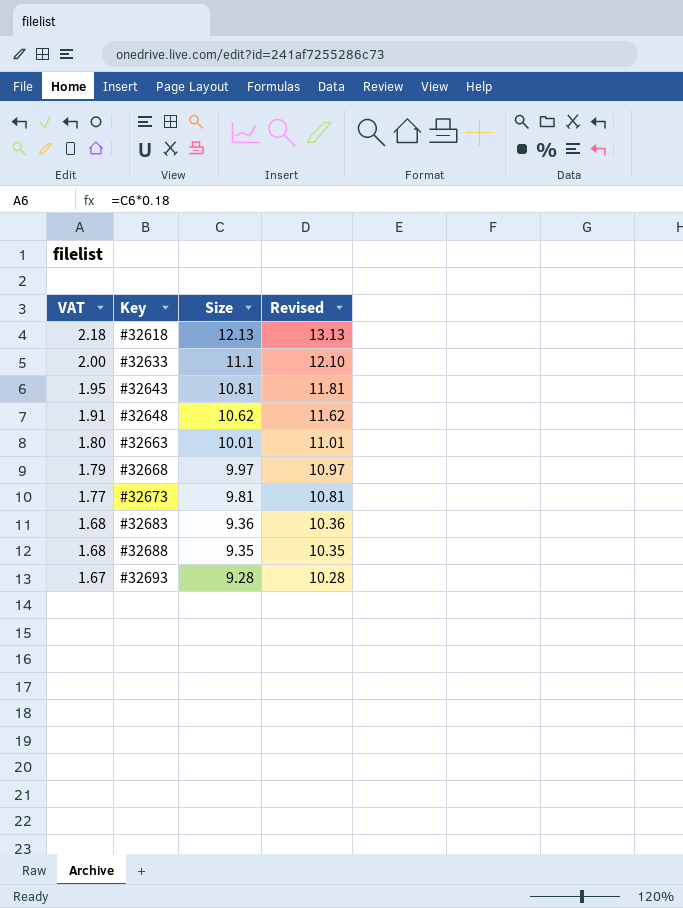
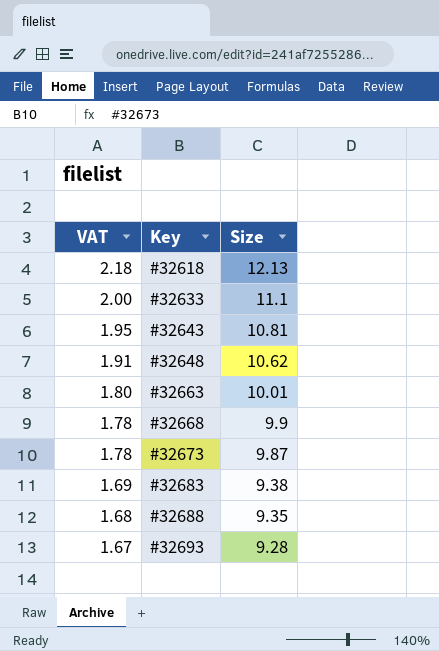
column Revised | formula: [Size] + 1 -> none
#32668 | VAT: 1.79 -> 1.78
#32668 | Size: 9.97 -> 9.9
#32673 | VAT: 1.77 -> 1.78
#32673 | Size: 9.81 -> 9.87
#32683 | VAT: 1.68 -> 1.69
#32683 | Size: 9.36 -> 9.38

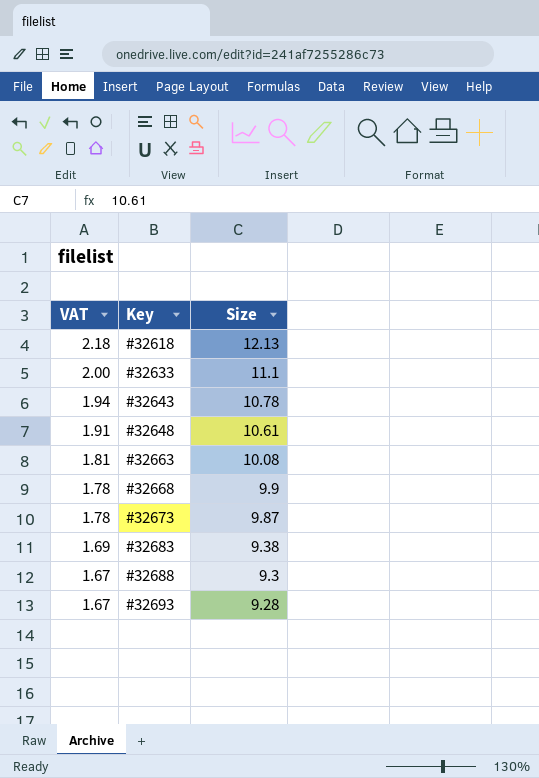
#32643 | VAT: 1.95 -> 1.94
#32643 | Size: 10.81 -> 10.78
#32648 | Size: 10.62 -> 10.61
#32663 | VAT: 1.80 -> 1.81
#32663 | Size: 10.01 -> 10.08
#32688 | VAT: 1.68 -> 1.67
#32688 | Size: 9.35 -> 9.3

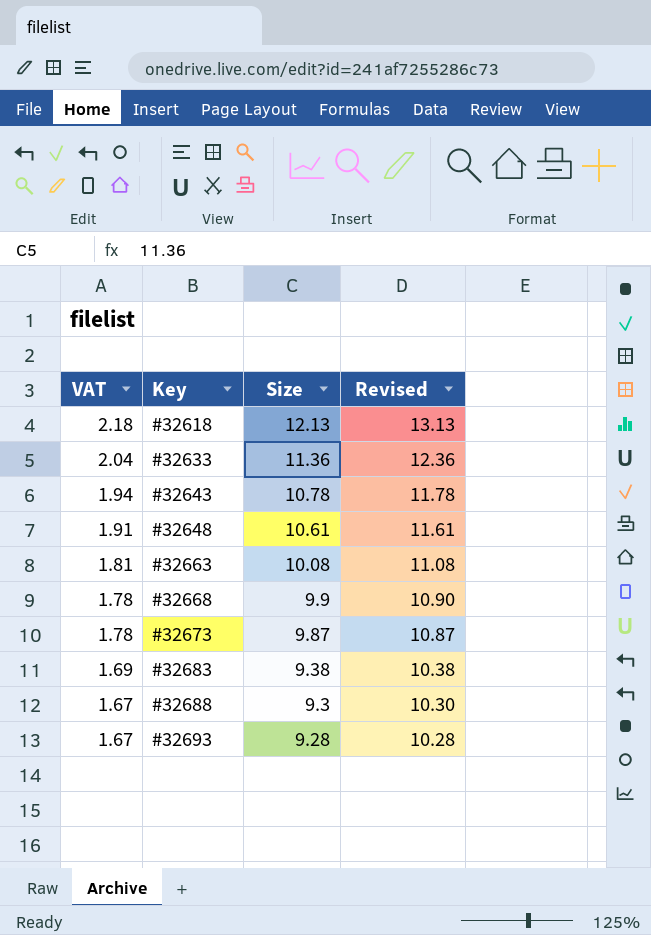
column Revised | formula: none -> [Size] + 1
#32633 | VAT: 2.00 -> 2.04
#32633 | Size: 11.1 -> 11.36

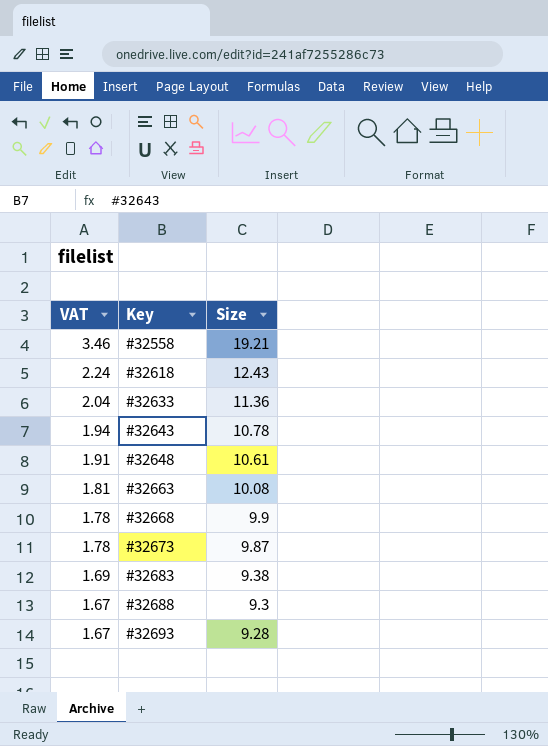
column Revised | formula: [Size] + 1 -> none
row #32558: none -> 3.46 | 19.21
#32618 | VAT: 2.18 -> 2.24
#32618 | Size: 12.13 -> 12.43

